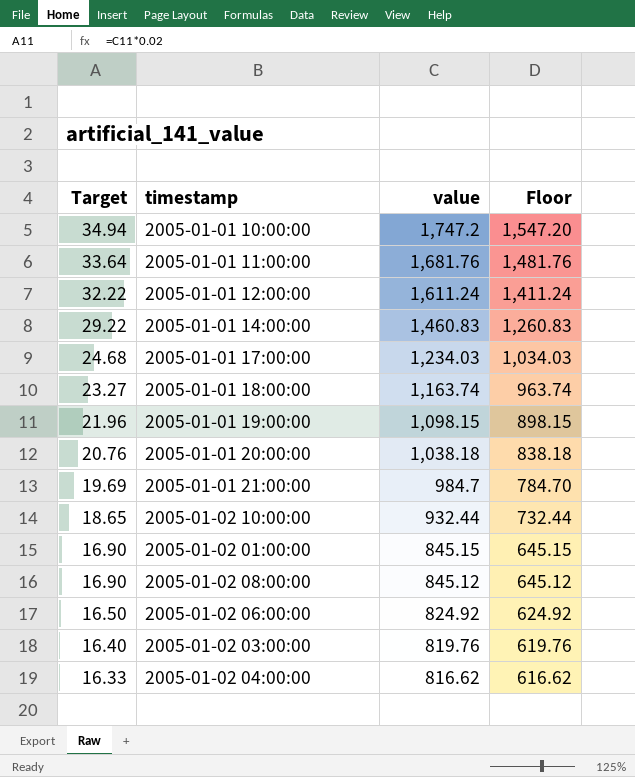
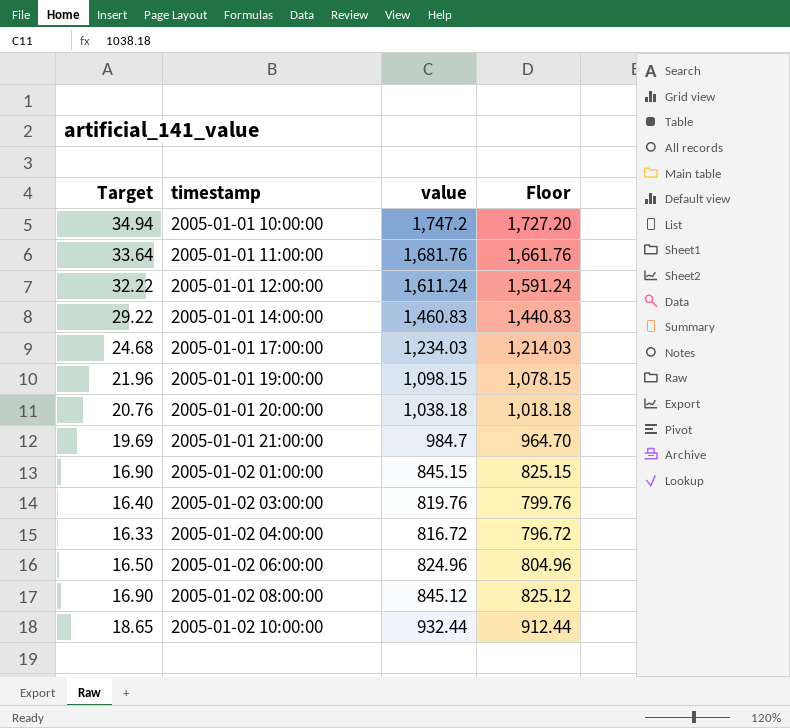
row order: Target descending -> timestamp ascending
column Floor | formula: [value] - 200 -> [value] - 20
row 2005-01-01 18:00:00: 23.27 | 1,163.74 | 963.74 -> none
2005-01-02 04:00:00 | value: 816.62 -> 816.72
2005-01-02 06:00:00 | value: 824.92 -> 824.96

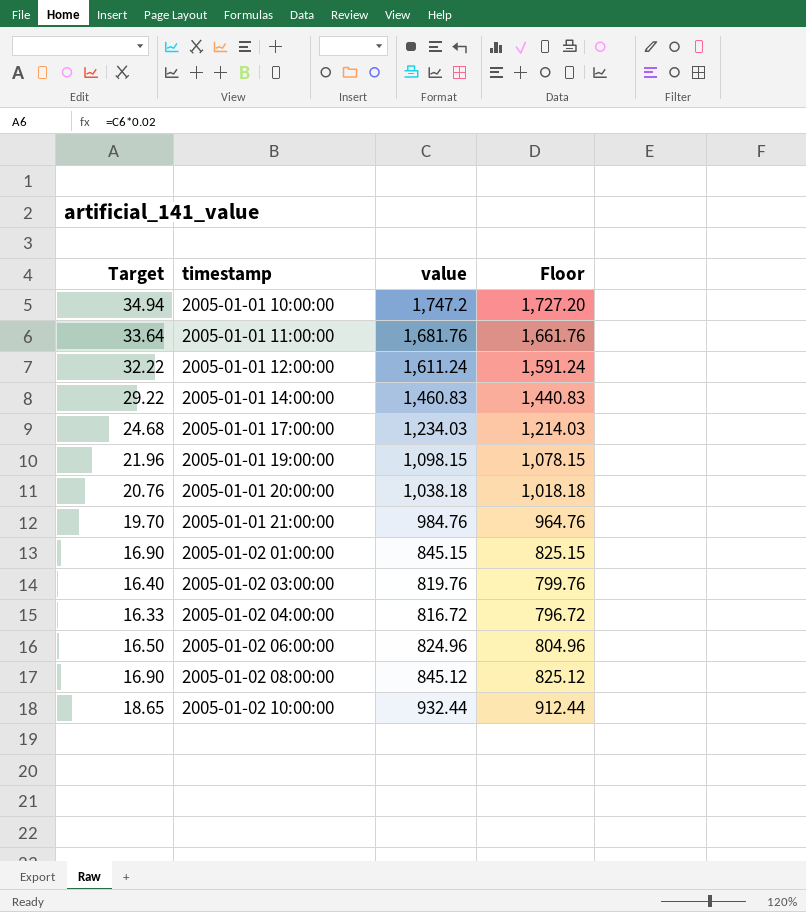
2005-01-01 21:00:00 | Target: 19.69 -> 19.70
2005-01-01 21:00:00 | value: 984.7 -> 984.76
2005-01-01 21:00:00 | Floor: 964.70 -> 964.76

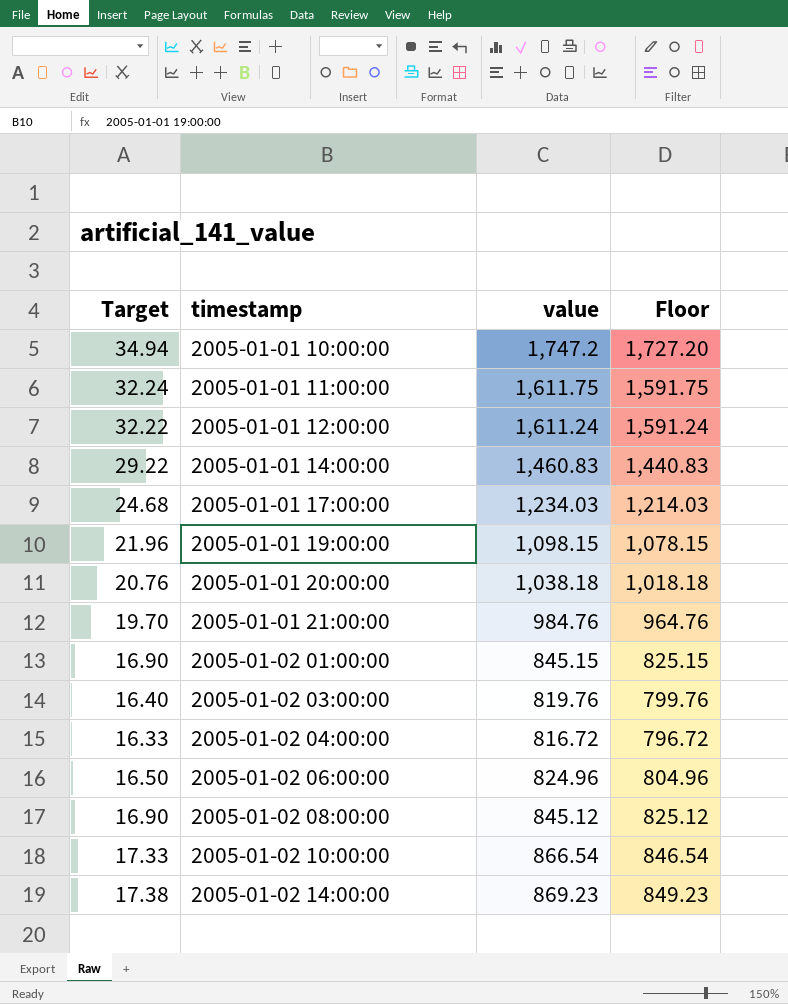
2005-01-01 11:00:00 | Target: 33.64 -> 32.24
2005-01-01 11:00:00 | value: 1,681.76 -> 1,611.75
2005-01-01 11:00:00 | Floor: 1,661.76 -> 1,591.75
2005-01-02 10:00:00 | Target: 18.65 -> 17.33
2005-01-02 10:00:00 | value: 932.44 -> 866.54
2005-01-02 10:00:00 | Floor: 912.44 -> 846.54
row 2005-01-02 14:00:00: none -> 17.38 | 869.23 | 849.23

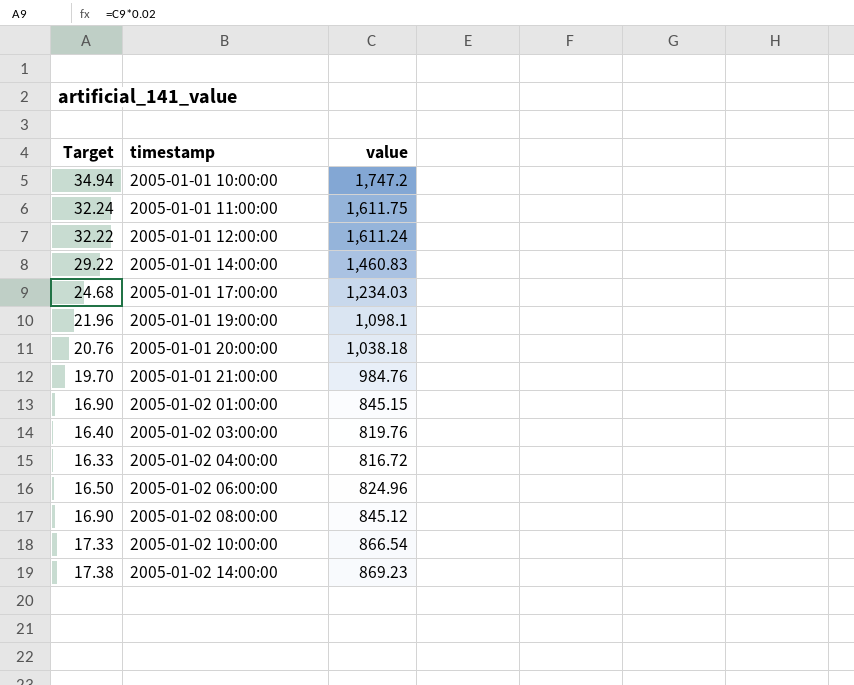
column Floor | formula: [value] - 20 -> none
2005-01-01 19:00:00 | value: 1,098.15 -> 1,098.1

